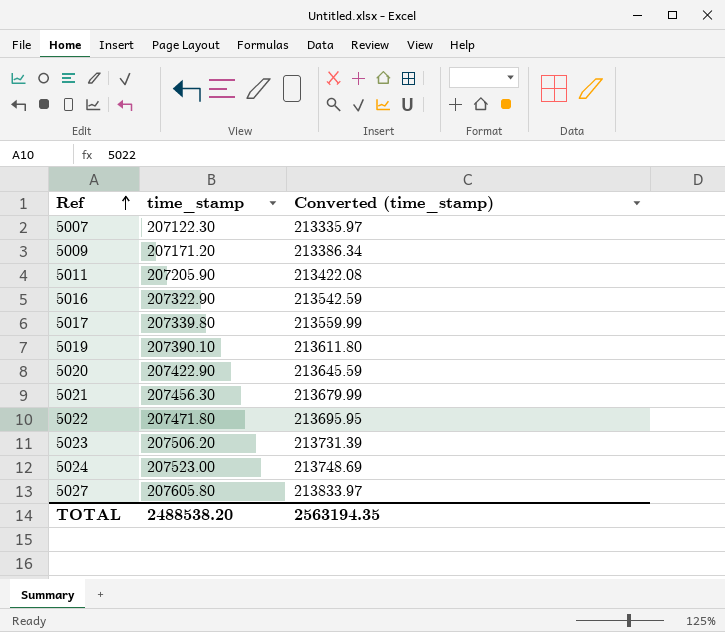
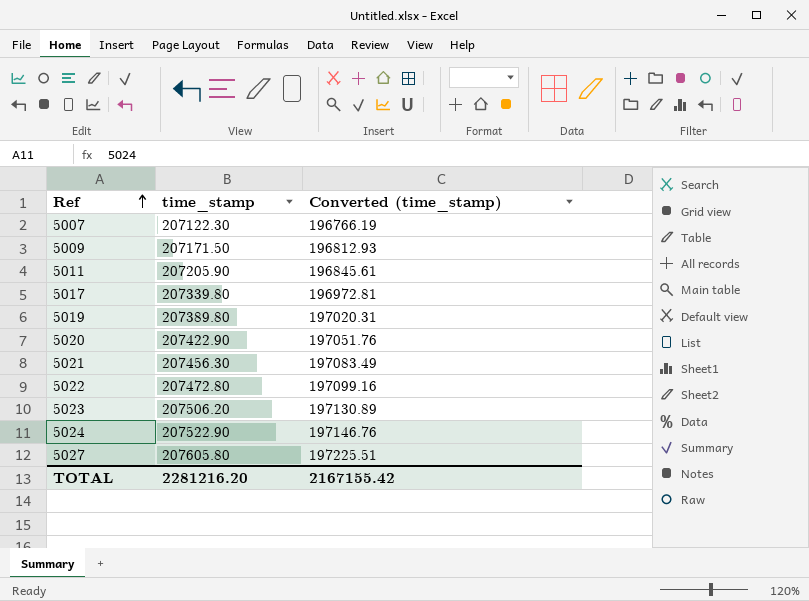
column Converted (time_stamp) | formula: [time_stamp] * 1.03 -> [time_stamp] * 0.95
row 5016: 207322.90 | 213542.59 -> none
5009 | time_stamp: 207171.20 -> 207171.50
5019 | time_stamp: 207390.10 -> 207389.80
5022 | time_stamp: 207471.80 -> 207472.80
5024 | time_stamp: 207523.00 -> 207522.90
TOTAL | time_stamp: 2488538.20 -> 2281216.20
TOTAL | Converted (time_stamp): 2563194.35 -> 2167155.42

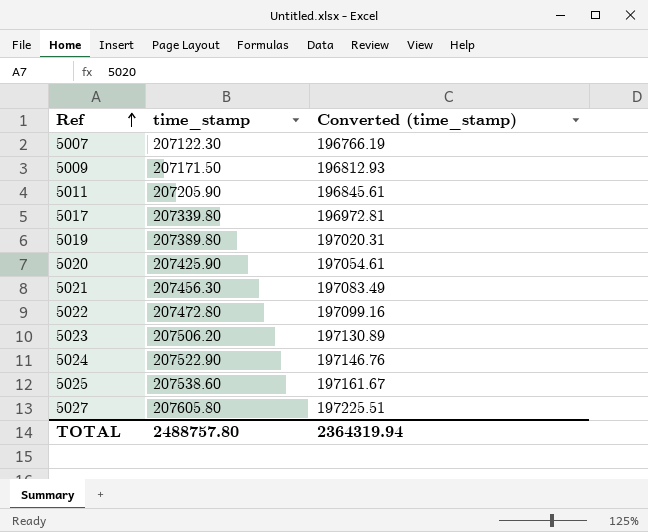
5020 | time_stamp: 207422.90 -> 207425.90
5020 | Converted (time_stamp): 197051.76 -> 197054.61
row 5025: none -> 207538.60 | 197161.67
TOTAL | time_stamp: 2281216.20 -> 2488757.80
TOTAL | Converted (time_stamp): 2167155.42 -> 2364319.94

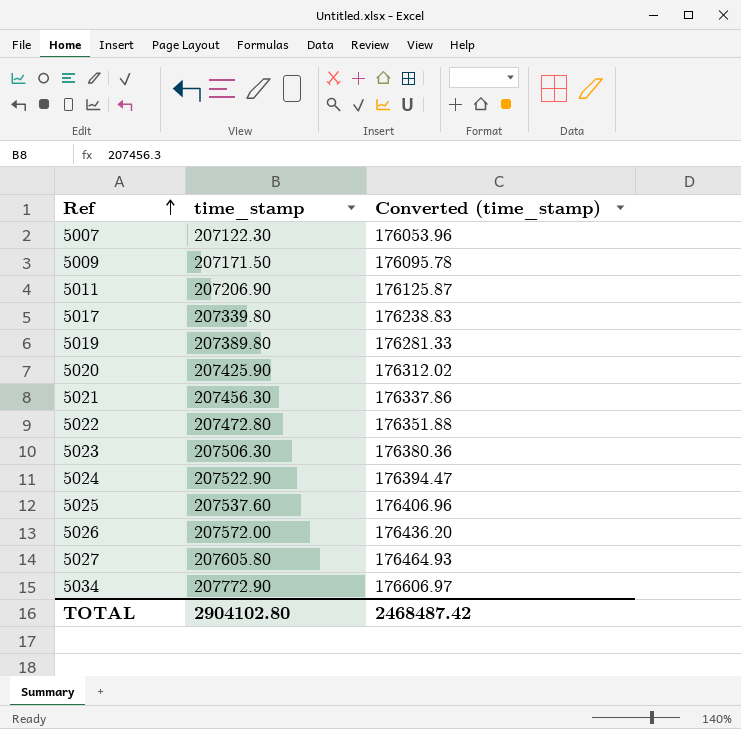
column Converted (time_stamp) | formula: [time_stamp] * 0.95 -> [time_stamp] * 0.85
5011 | time_stamp: 207205.90 -> 207206.90
5023 | time_stamp: 207506.20 -> 207506.30
5025 | time_stamp: 207538.60 -> 207537.60
row 5026: none -> 207572.00 | 176436.20
row 5034: none -> 207772.90 | 176606.97
TOTAL | time_stamp: 2488757.80 -> 2904102.80
TOTAL | Converted (time_stamp): 2364319.94 -> 2468487.42

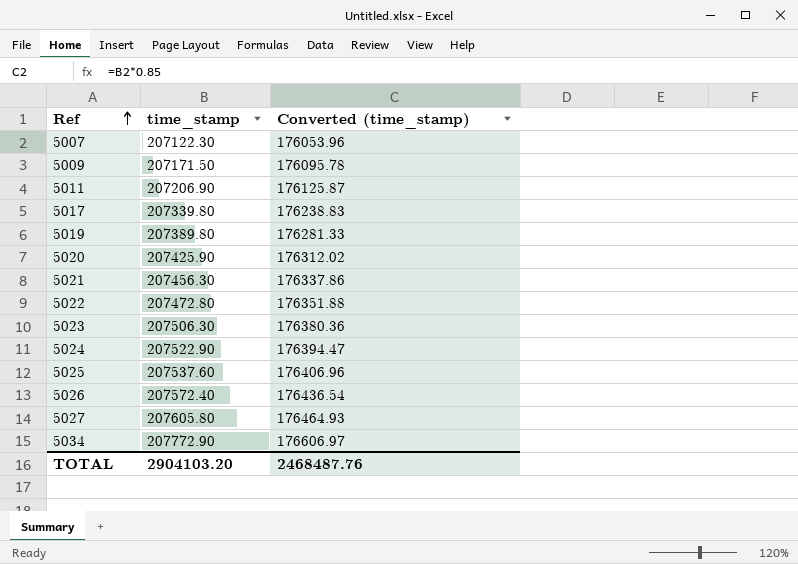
5026 | time_stamp: 207572.00 -> 207572.40
5026 | Converted (time_stamp): 176436.20 -> 176436.54
TOTAL | time_stamp: 2904102.80 -> 2904103.20
TOTAL | Converted (time_stamp): 2468487.42 -> 2468487.76

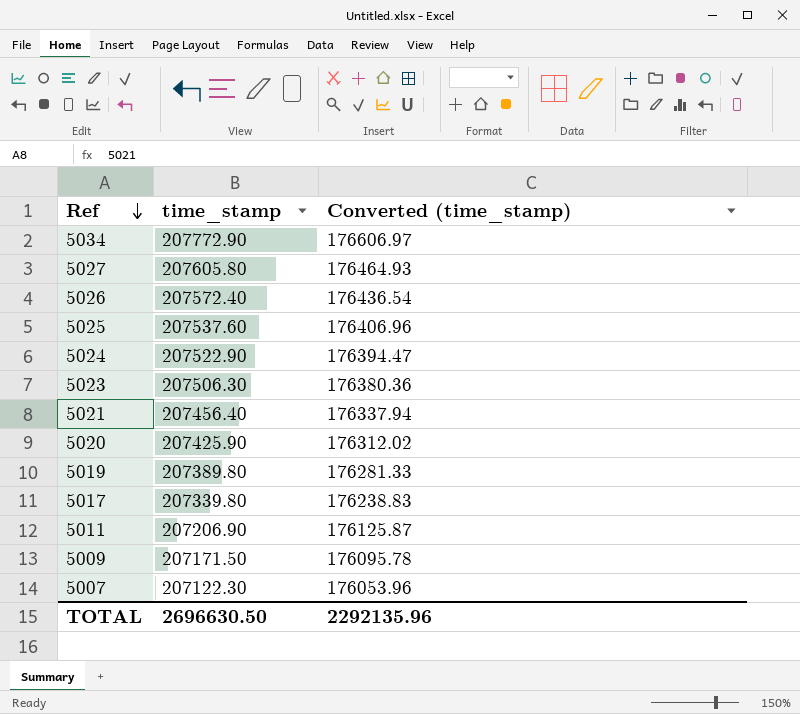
row order: Ref ascending -> Ref descending
row 5022: 207472.80 | 176351.88 -> none
5021 | time_stamp: 207456.30 -> 207456.40
5021 | Converted (time_stamp): 176337.86 -> 176337.94
TOTAL | time_stamp: 2904103.20 -> 2696630.50
TOTAL | Converted (time_stamp): 2468487.76 -> 2292135.96

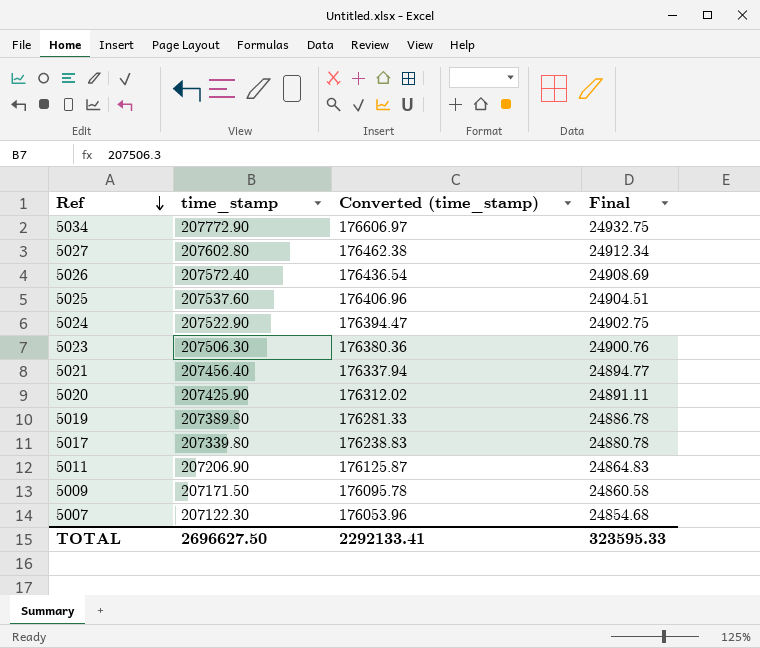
column Final | formula: none -> [time_stamp] * 0.12
5027 | time_stamp: 207605.80 -> 207602.80
5027 | Converted (time_stamp): 176464.93 -> 176462.38
TOTAL | time_stamp: 2696630.50 -> 2696627.50
TOTAL | Converted (time_stamp): 2292135.96 -> 2292133.41

